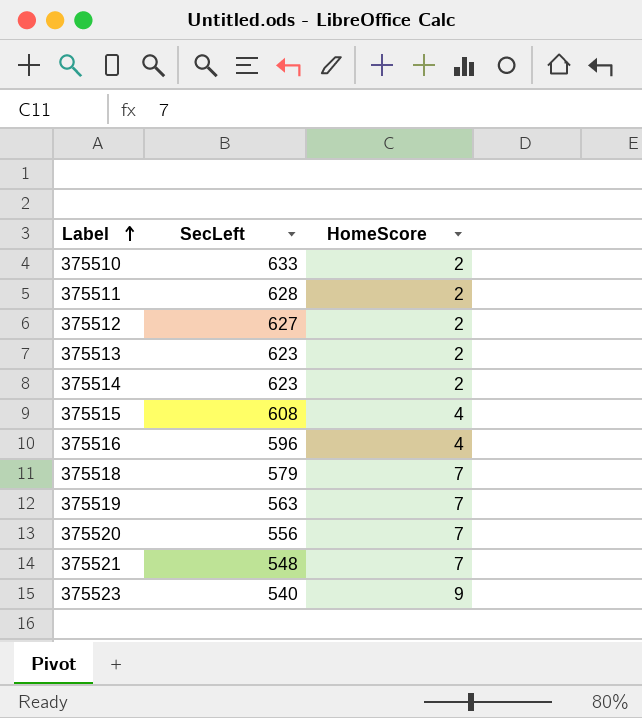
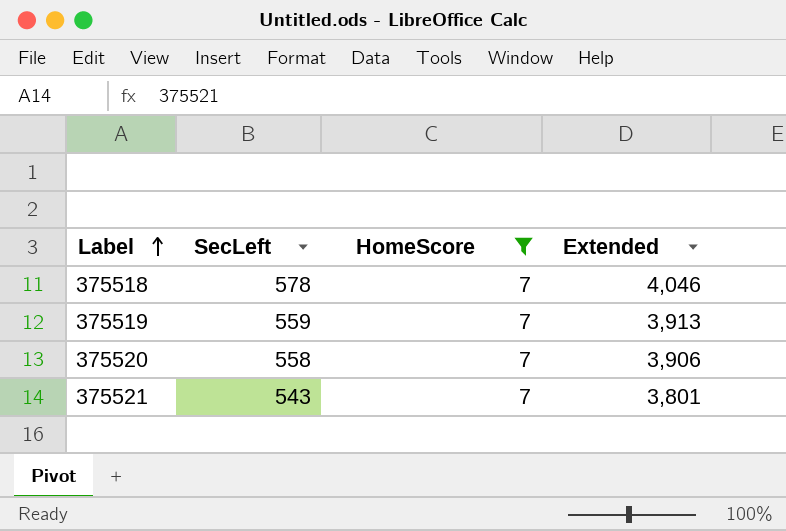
filter: none -> HomeScore = 7
column Extended | formula: none -> [SecLeft] * [HomeScore]
375518 | SecLeft: 579 -> 578
375519 | SecLeft: 563 -> 559
375520 | SecLeft: 556 -> 558
375521 | SecLeft: 548 -> 543

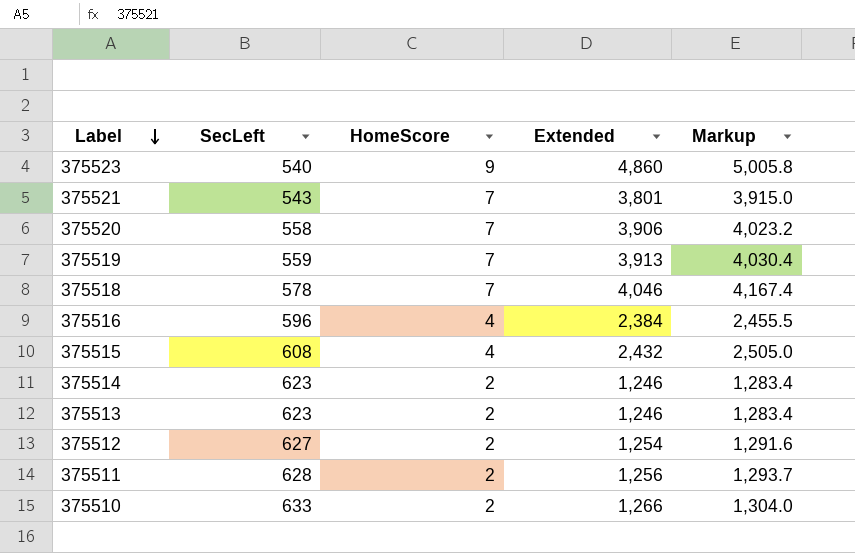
filter: HomeScore = 7 -> none
row order: Label ascending -> Label descending
column Markup | formula: none -> [Extended] * 1.03

